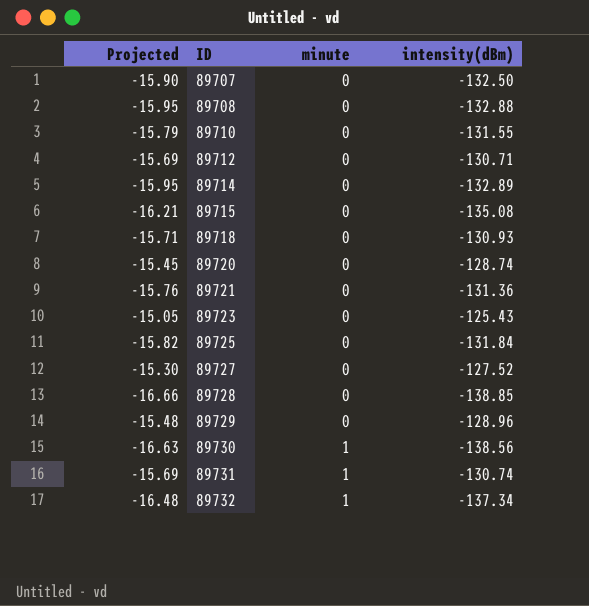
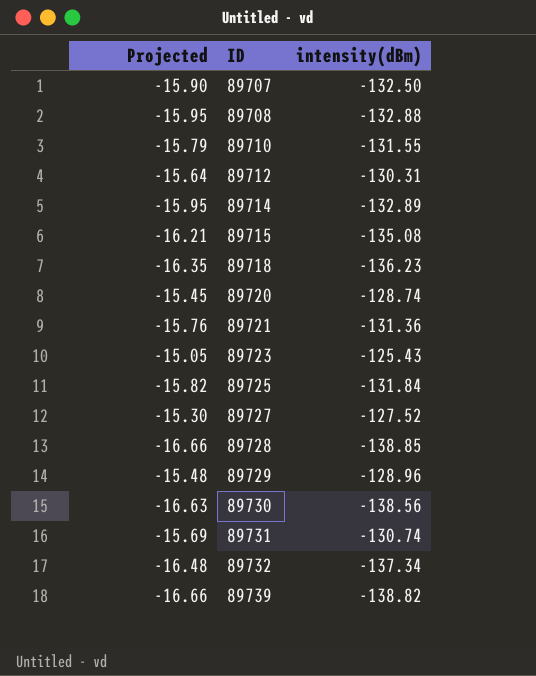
column minute | position: 3 -> none
89712 | Projected: -15.69 -> -15.64
89712 | intensity(dBm): -130.71 -> -130.31
89718 | Projected: -15.71 -> -16.35
89718 | intensity(dBm): -130.93 -> -136.23
row 89739: none -> -16.66 | -138.82

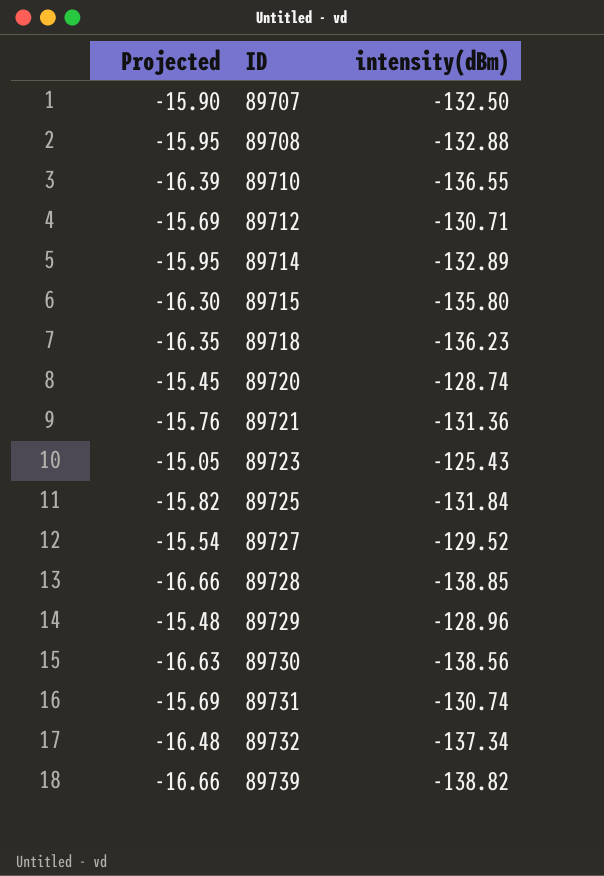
89710 | Projected: -15.79 -> -16.39
89710 | intensity(dBm): -131.55 -> -136.55
89712 | Projected: -15.64 -> -15.69
89712 | intensity(dBm): -130.31 -> -130.71
89715 | Projected: -16.21 -> -16.30
89715 | intensity(dBm): -135.08 -> -135.80
89727 | Projected: -15.30 -> -15.54
89727 | intensity(dBm): -127.52 -> -129.52

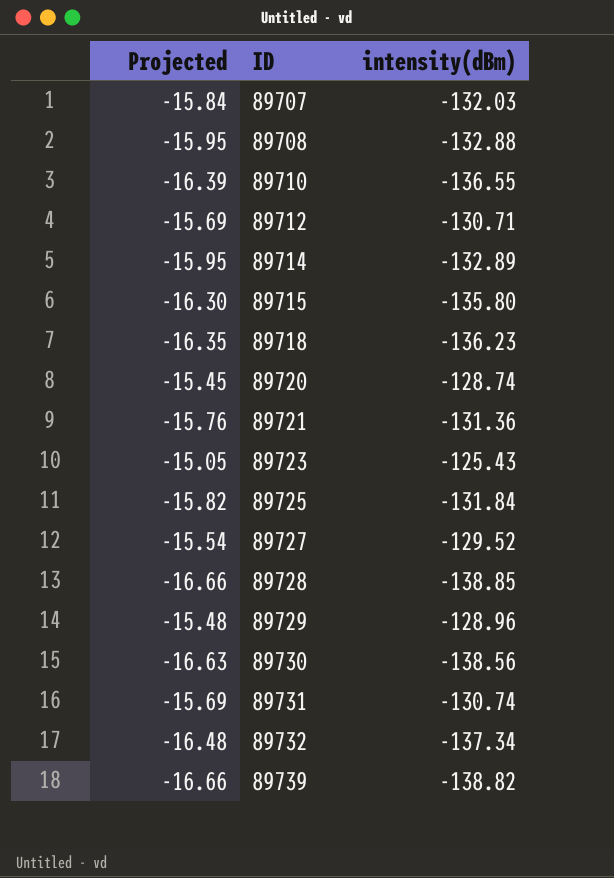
89707 | Projected: -15.90 -> -15.84
89707 | intensity(dBm): -132.50 -> -132.03

